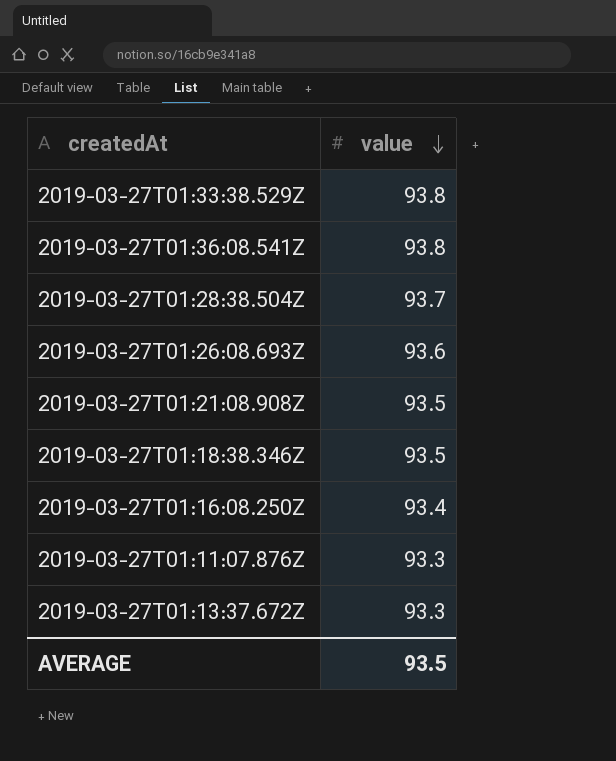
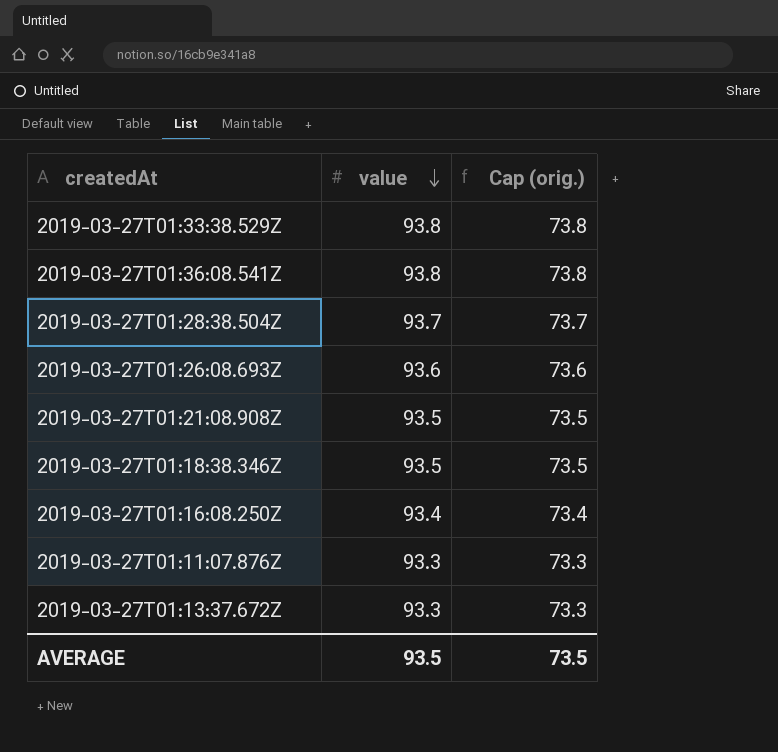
column Cap (orig.) | formula: none -> [value] - 20

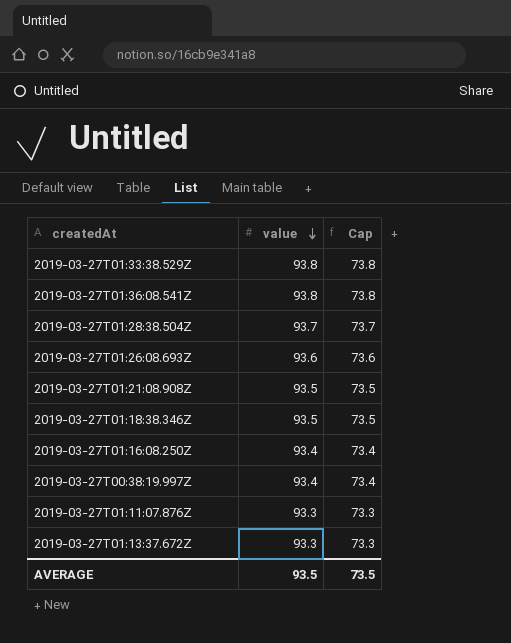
column name: Cap (orig.) -> Cap
row 2019-03-27T00:38:19.997Z: none -> 93.4 | 73.4

